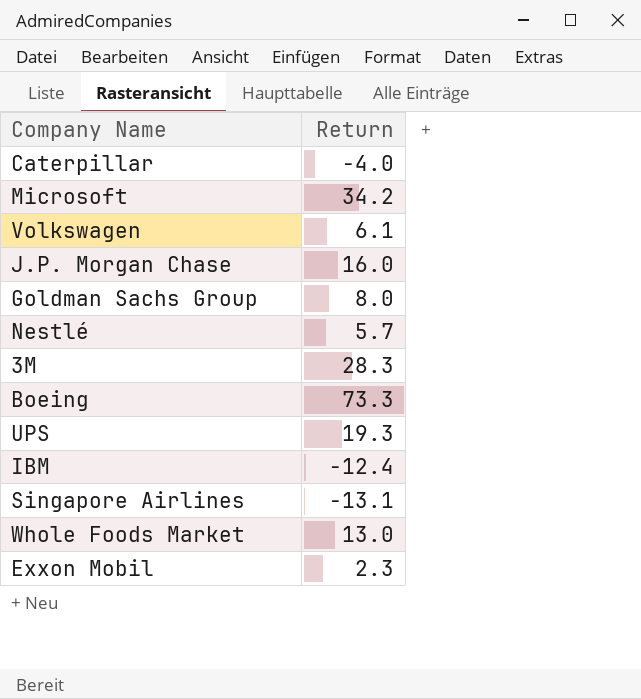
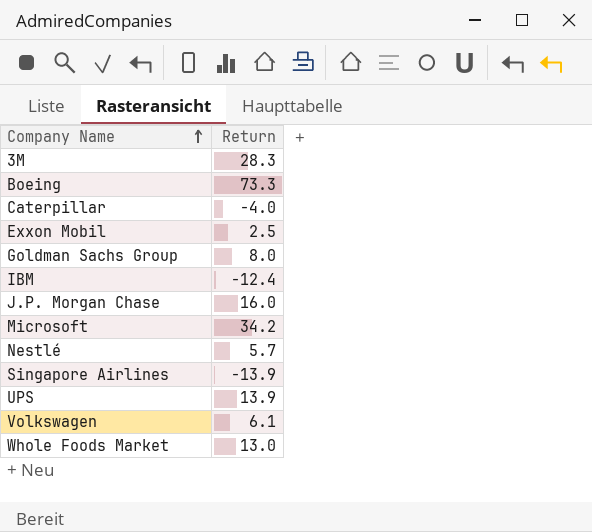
row order: none -> Company Name ascending
Exxon Mobil | Return: 2.3 -> 2.5
Singapore Airlines | Return: -13.1 -> -13.9
UPS | Return: 19.3 -> 13.9

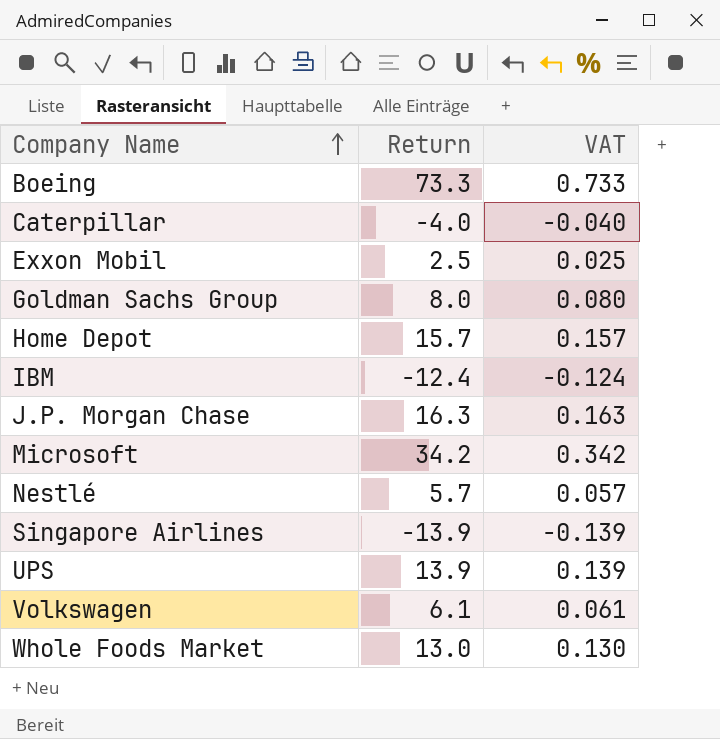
column VAT | formula: none -> [Return] * 0.01
row 3M: 28.3 -> none
row Home Depot: none -> 15.7 | 0.157
J.P. Morgan Chase | Return: 16.0 -> 16.3

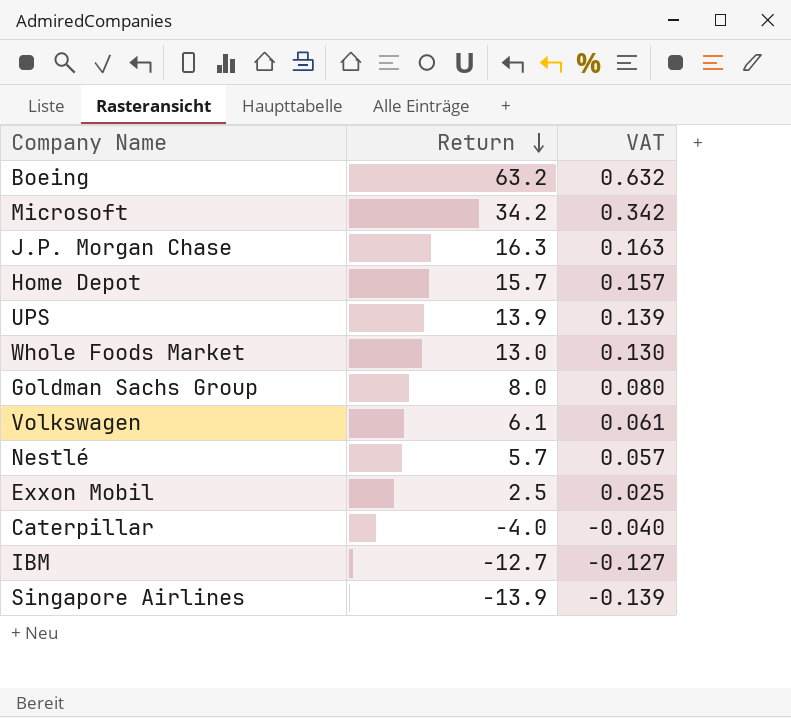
row order: Company Name ascending -> Return descending
Boeing | Return: 73.3 -> 63.2
Boeing | VAT: 0.733 -> 0.632
IBM | Return: -12.4 -> -12.7
IBM | VAT: -0.124 -> -0.127

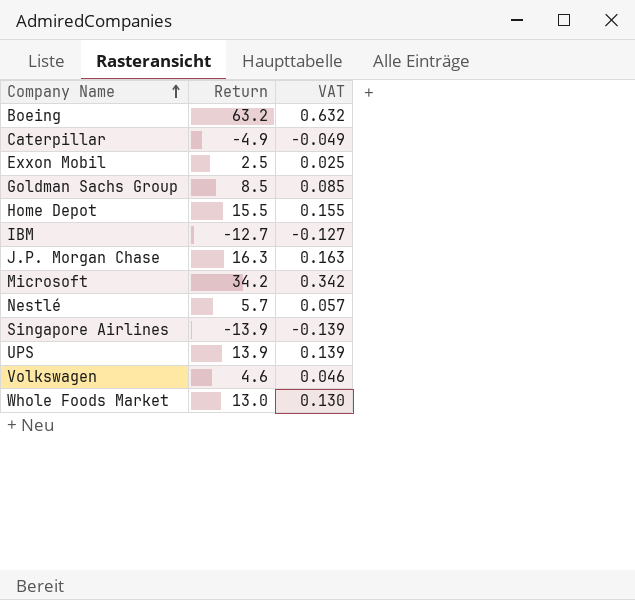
row order: Return descending -> Company Name ascending
Caterpillar | Return: -4.0 -> -4.9
Caterpillar | VAT: -0.040 -> -0.049
Goldman Sachs Group | Return: 8.0 -> 8.5
Goldman Sachs Group | VAT: 0.080 -> 0.085
Home Depot | Return: 15.7 -> 15.5
Home Depot | VAT: 0.157 -> 0.155
Volkswagen | Return: 6.1 -> 4.6
Volkswagen | VAT: 0.061 -> 0.046

